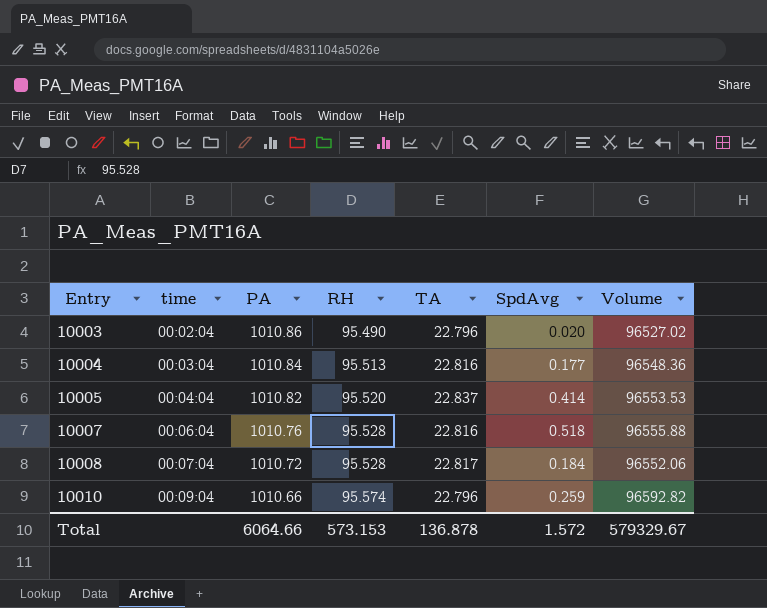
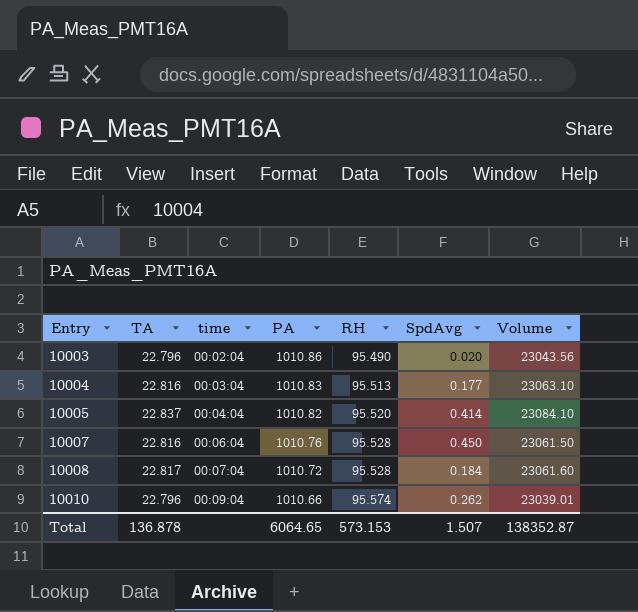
column TA | position: 5 -> 2
column Volume | formula: [PA] * [RH] -> [TA] * [PA]
10004 | PA: 1010.84 -> 1010.83
10007 | SpdAvg: 0.518 -> 0.450
10010 | SpdAvg: 0.259 -> 0.262
Total | PA: 6064.66 -> 6064.65
Total | SpdAvg: 1.572 -> 1.507
Total | Volume: 579329.67 -> 138352.87

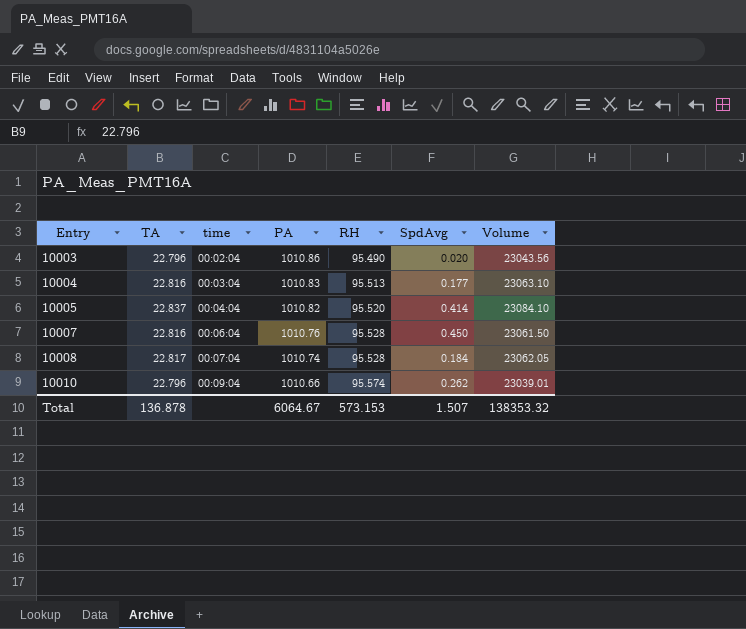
10008 | PA: 1010.72 -> 1010.74
10008 | Volume: 23061.60 -> 23062.05
Total | PA: 6064.65 -> 6064.67
Total | Volume: 138352.87 -> 138353.32

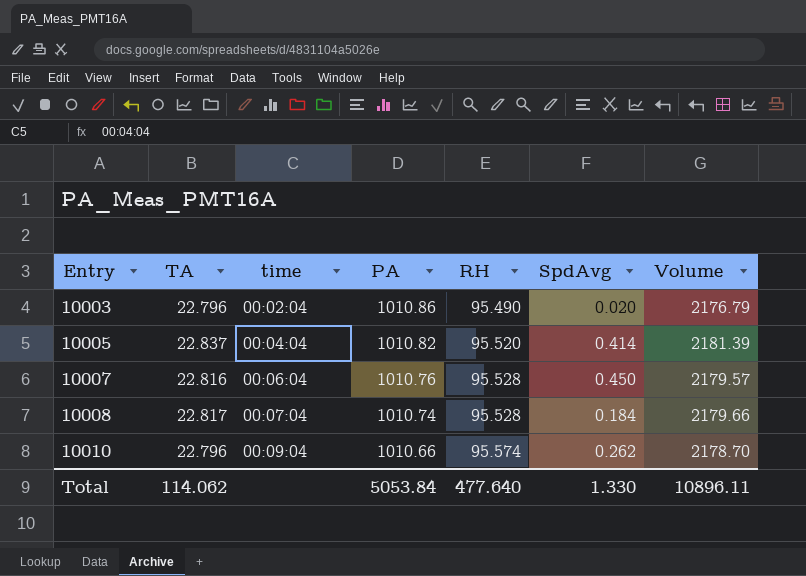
column Volume | formula: [TA] * [PA] -> [TA] * [RH]
row 10004: 22.816 | 00:03:04 | 1010.83 | 95.513 | 0.177 | 23063.10 -> none
Total | TA: 136.878 -> 114.062
Total | PA: 6064.67 -> 5053.84
Total | RH: 573.153 -> 477.640
Total | SpdAvg: 1.507 -> 1.330
Total | Volume: 138353.32 -> 10896.11

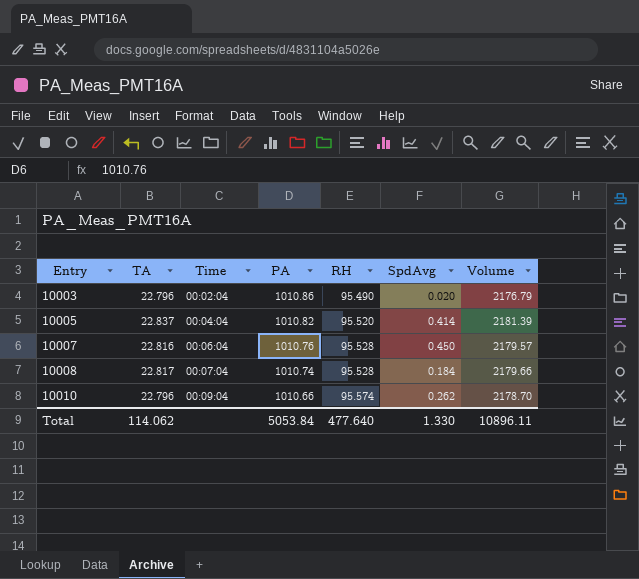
column name: time -> Time

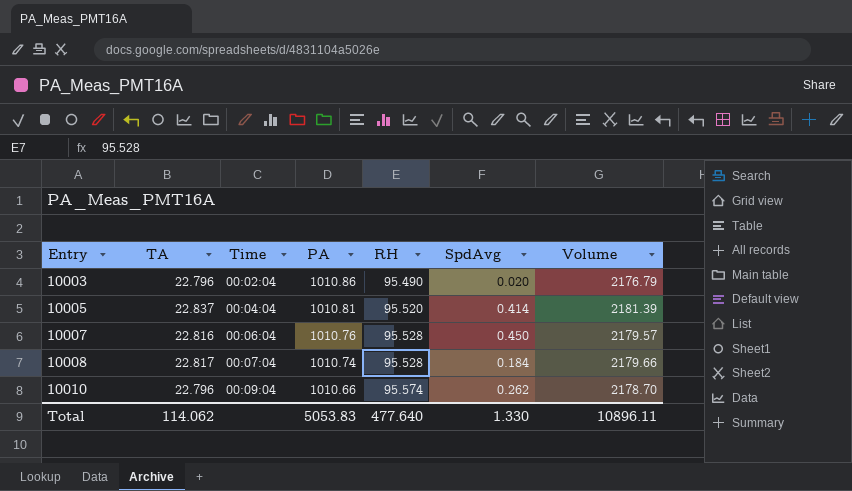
10005 | PA: 1010.82 -> 1010.81
Total | PA: 5053.84 -> 5053.83

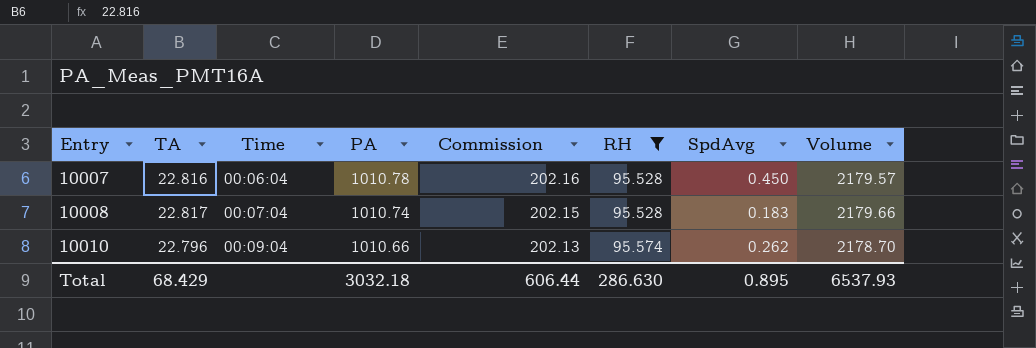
filter: none -> RH >= 95.528
column Commission | formula: none -> [PA] * 0.2
10007 | PA: 1010.76 -> 1010.78
10008 | SpdAvg: 0.184 -> 0.183
Total | TA: 114.062 -> 68.429
Total | PA: 5053.83 -> 3032.18
Total | RH: 477.640 -> 286.630
Total | SpdAvg: 1.330 -> 0.895
Total | Volume: 10896.11 -> 6537.93

